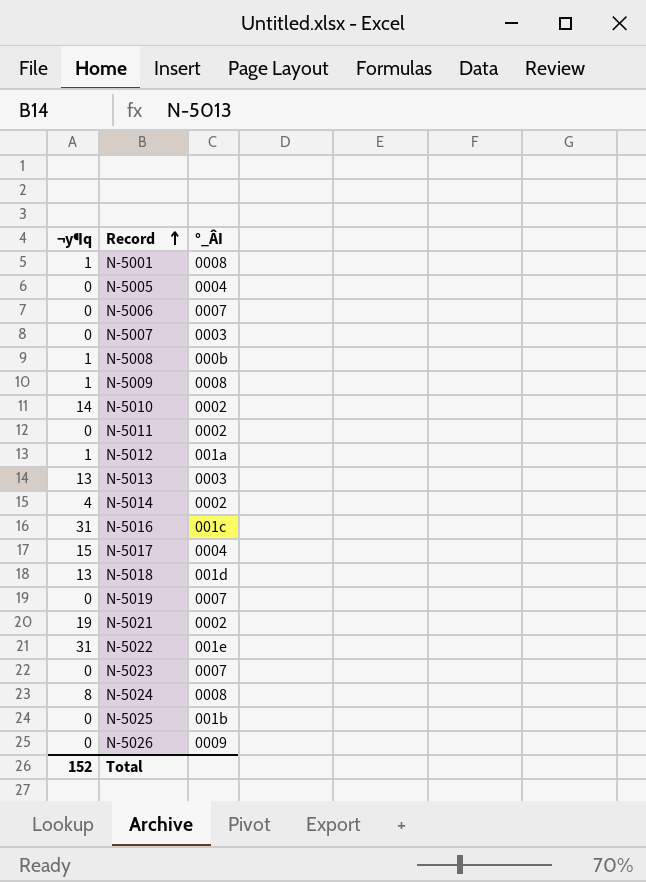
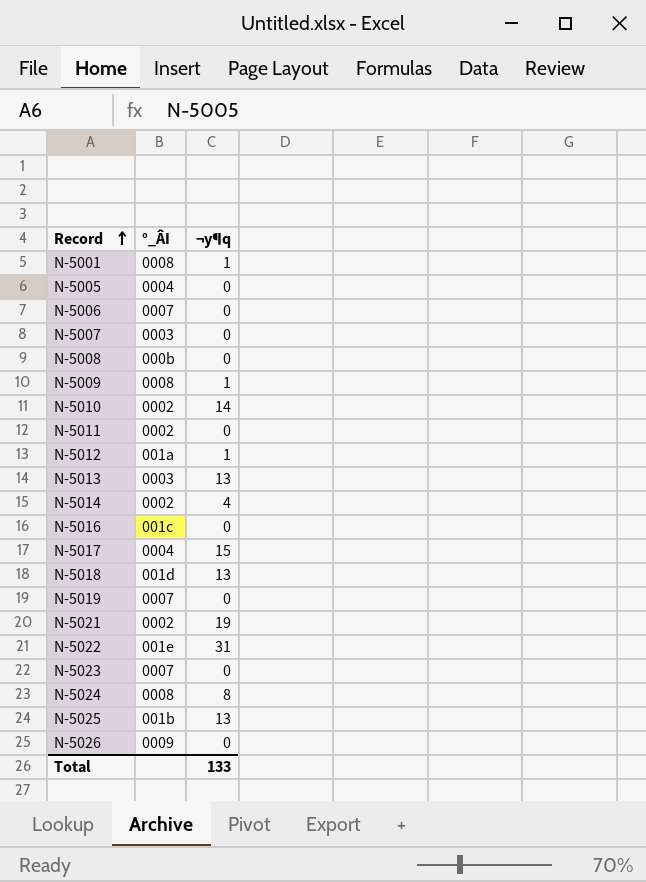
column ¬y¶q | position: 1 -> 3
N-5008 | ¬y¶q: 1 -> 0
N-5016 | ¬y¶q: 31 -> 0
N-5025 | ¬y¶q: 0 -> 13
Total | ¬y¶q: 152 -> 133

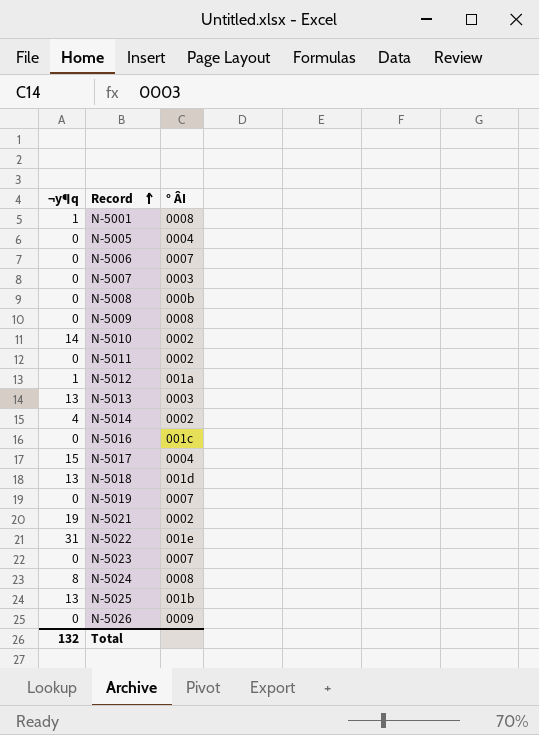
column ¬y¶q | position: 3 -> 1
column name: °_ÂI -> ° ÂI
N-5009 | ¬y¶q: 1 -> 0
Total | ¬y¶q: 133 -> 132

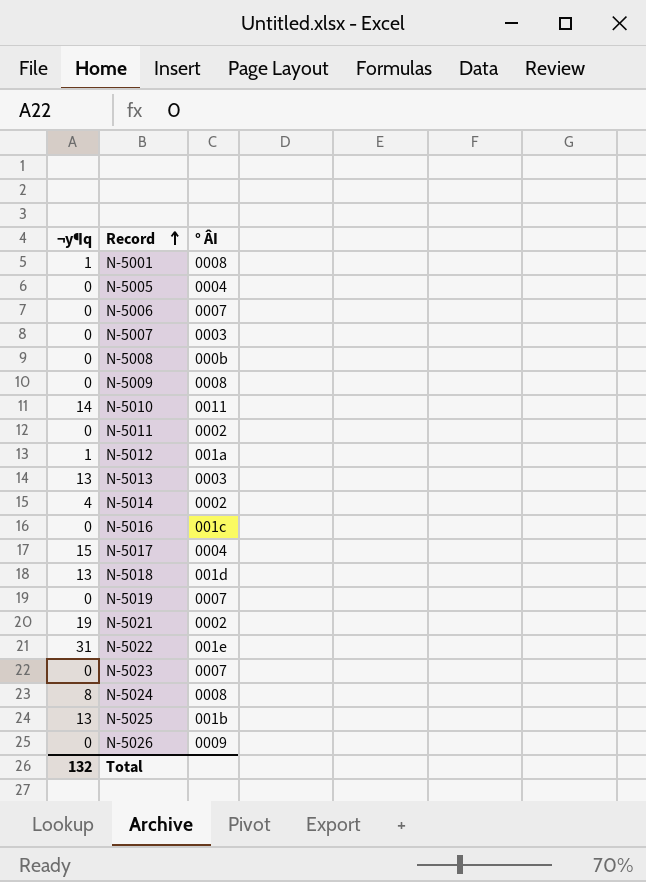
N-5010 | ° ÂI: 0002 -> 0011

